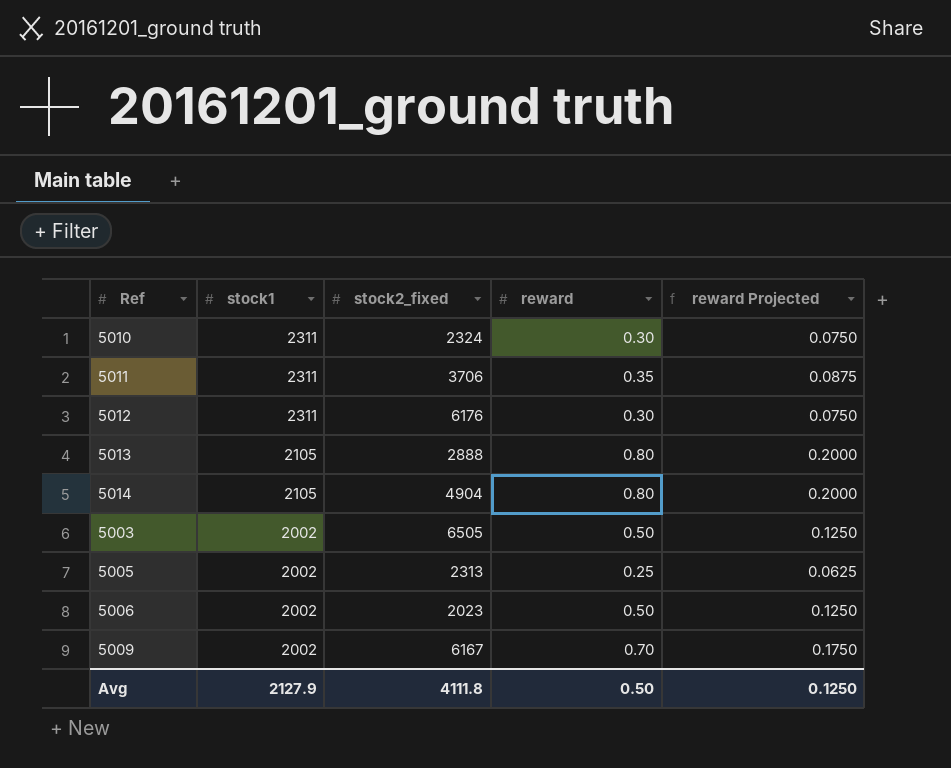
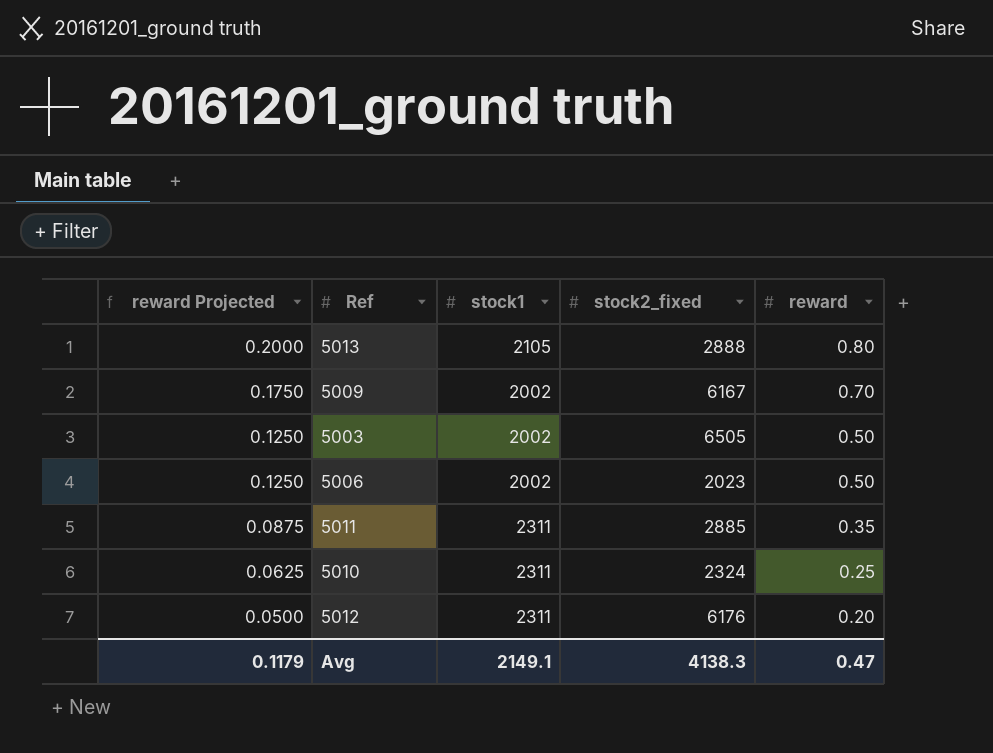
row order: stock1 descending -> reward Projected descending
column reward Projected | position: 5 -> 1
row 5014: 2105 | 4904 | 0.80 | 0.2000 -> none
row 5005: 2002 | 2313 | 0.25 | 0.0625 -> none
5011 | stock2_fixed: 3706 -> 2885
5010 | reward Projected: 0.0750 -> 0.0625
5010 | reward: 0.30 -> 0.25
5012 | reward Projected: 0.0750 -> 0.0500
5012 | reward: 0.30 -> 0.20
Avg | reward Projected: 0.1250 -> 0.1179
Avg | stock1: 2127.9 -> 2149.1
Avg | stock2_fixed: 4111.8 -> 4138.3
Avg | reward: 0.50 -> 0.47

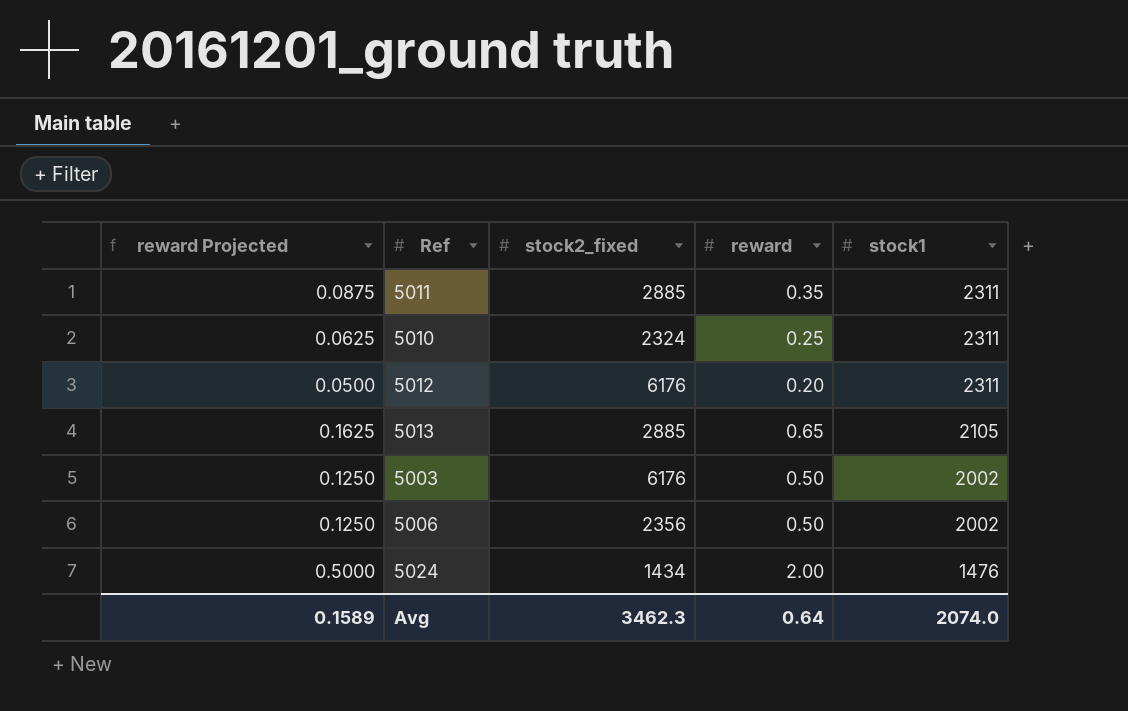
row order: reward Projected descending -> stock1 descending
column stock1 | position: 3 -> 5
row 5009: 0.1750 | 2002 | 6167 | 0.70 -> none
5013 | reward Projected: 0.2000 -> 0.1625
5013 | stock2_fixed: 2888 -> 2885
5013 | reward: 0.80 -> 0.65
5003 | stock2_fixed: 6505 -> 6176
5006 | stock2_fixed: 2023 -> 2356
row 5024: none -> 0.5000 | 1434 | 2.00 | 1476
Avg | reward Projected: 0.1179 -> 0.1589
Avg | stock2_fixed: 4138.3 -> 3462.3
Avg | reward: 0.47 -> 0.64
Avg | stock1: 2149.1 -> 2074.0

